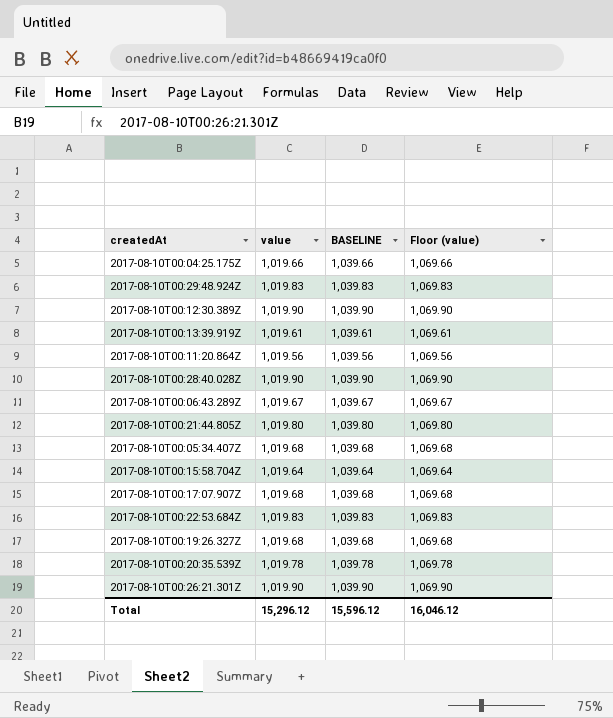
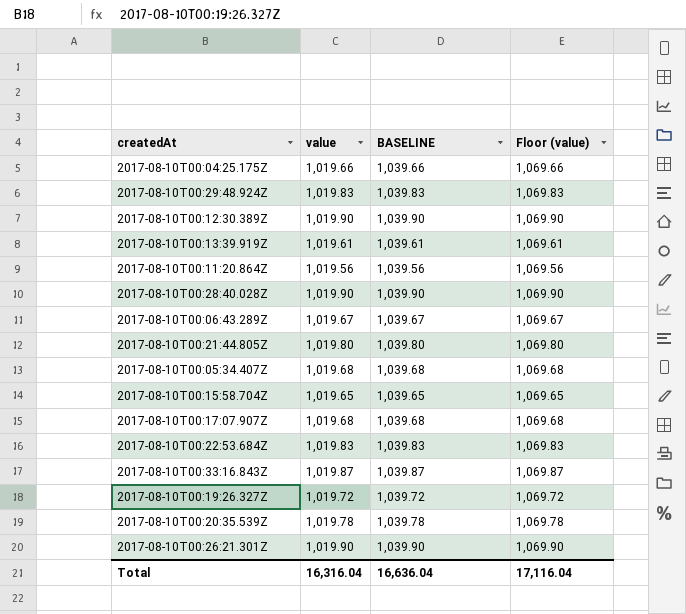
2017-08-10T00:15:58.704Z | value: 1,019.64 -> 1,019.65
2017-08-10T00:15:58.704Z | BASELINE: 1,039.64 -> 1,039.65
2017-08-10T00:15:58.704Z | Floor (value): 1,069.64 -> 1,069.65
row 2017-08-10T00:33:16.843Z: none -> 1,019.87 | 1,039.87 | 1,069.87
2017-08-10T00:19:26.327Z | value: 1,019.68 -> 1,019.72
2017-08-10T00:19:26.327Z | BASELINE: 1,039.68 -> 1,039.72
2017-08-10T00:19:26.327Z | Floor (value): 1,069.68 -> 1,069.72
Total | value: 15,296.12 -> 16,316.04
Total | BASELINE: 15,596.12 -> 16,636.04
Total | Floor (value): 16,046.12 -> 17,116.04

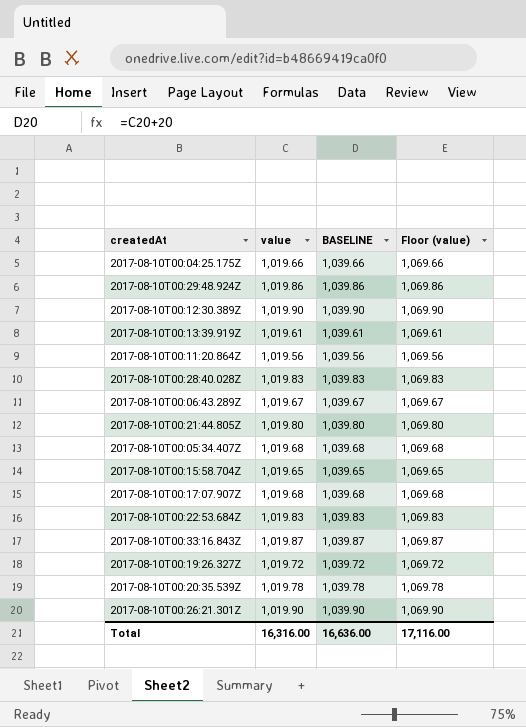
2017-08-10T00:29:48.924Z | value: 1,019.83 -> 1,019.86
2017-08-10T00:29:48.924Z | BASELINE: 1,039.83 -> 1,039.86
2017-08-10T00:29:48.924Z | Floor (value): 1,069.83 -> 1,069.86
2017-08-10T00:28:40.028Z | value: 1,019.90 -> 1,019.83
2017-08-10T00:28:40.028Z | BASELINE: 1,039.90 -> 1,039.83
2017-08-10T00:28:40.028Z | Floor (value): 1,069.90 -> 1,069.83
Total | value: 16,316.04 -> 16,316.00
Total | BASELINE: 16,636.04 -> 16,636.00
Total | Floor (value): 17,116.04 -> 17,116.00

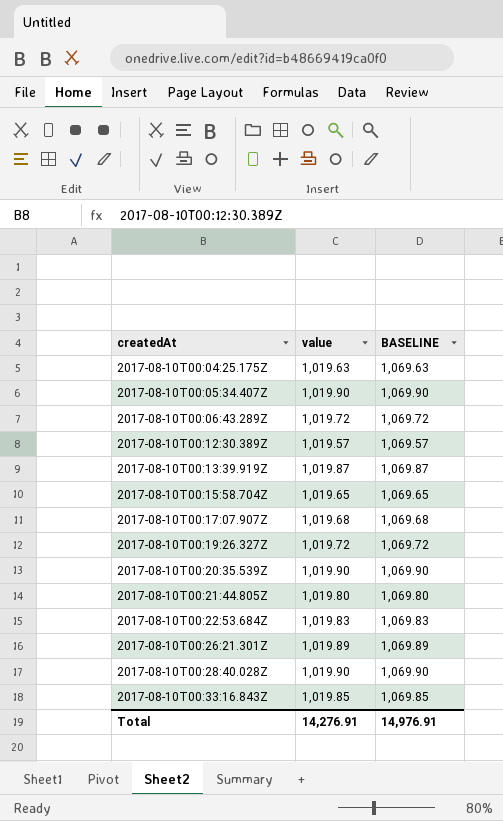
row order: none -> createdAt ascending
column Floor (value) | formula: [value] + 50 -> none
column BASELINE | formula: [value] + 20 -> [value] + 50
row 2017-08-10T00:29:48.924Z: 1,019.86 | 1,039.86 | 1,069.86 -> none
row 2017-08-10T00:11:20.864Z: 1,019.56 | 1,039.56 | 1,069.56 -> none
2017-08-10T00:04:25.175Z | value: 1,019.66 -> 1,019.63
2017-08-10T00:05:34.407Z | value: 1,019.68 -> 1,019.90
2017-08-10T00:06:43.289Z | value: 1,019.67 -> 1,019.72
2017-08-10T00:12:30.389Z | value: 1,019.90 -> 1,019.57
2017-08-10T00:13:39.919Z | value: 1,019.61 -> 1,019.87
2017-08-10T00:20:35.539Z | value: 1,019.78 -> 1,019.90
2017-08-10T00:26:21.301Z | value: 1,019.90 -> 1,019.89
2017-08-10T00:28:40.028Z | value: 1,019.83 -> 1,019.90
2017-08-10T00:33:16.843Z | value: 1,019.87 -> 1,019.85
Total | value: 16,316.00 -> 14,276.91
Total | BASELINE: 16,636.00 -> 14,976.91

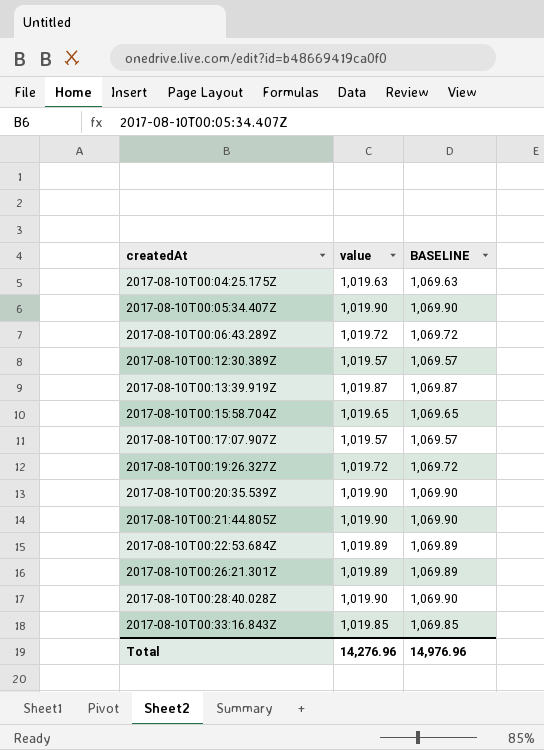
2017-08-10T00:17:07.907Z | value: 1,019.68 -> 1,019.57
2017-08-10T00:17:07.907Z | BASELINE: 1,069.68 -> 1,069.57
2017-08-10T00:21:44.805Z | value: 1,019.80 -> 1,019.90
2017-08-10T00:21:44.805Z | BASELINE: 1,069.80 -> 1,069.90
2017-08-10T00:22:53.684Z | value: 1,019.83 -> 1,019.89
2017-08-10T00:22:53.684Z | BASELINE: 1,069.83 -> 1,069.89
Total | value: 14,276.91 -> 14,276.96
Total | BASELINE: 14,976.91 -> 14,976.96

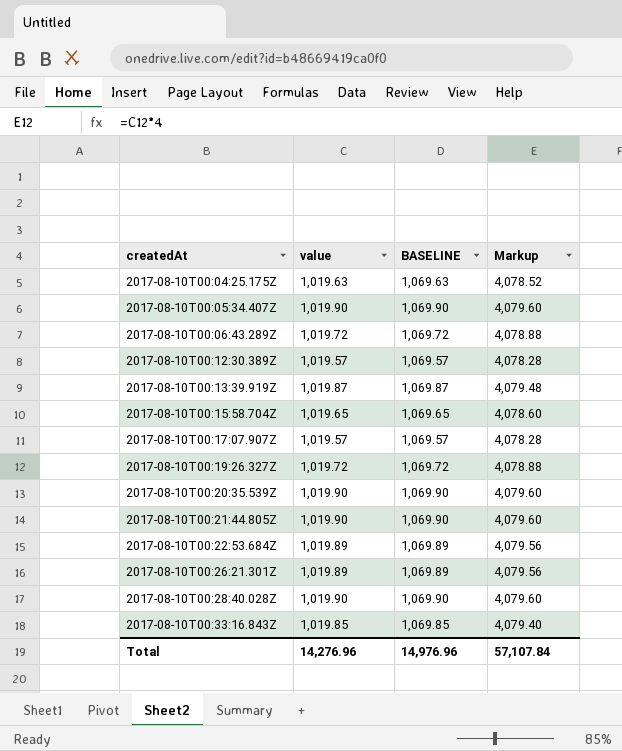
column Markup | formula: none -> [value] * 4

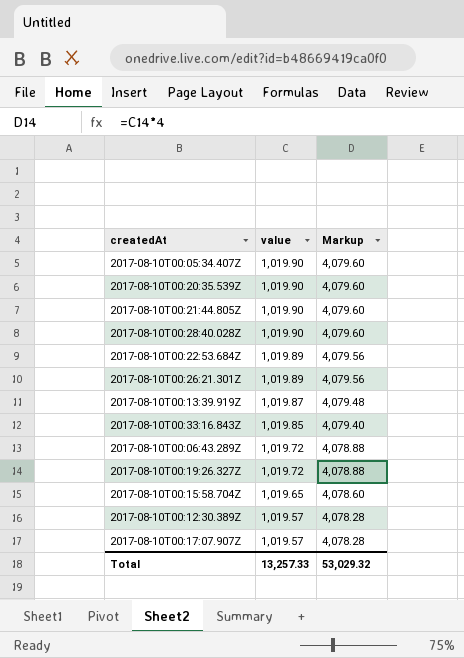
row order: createdAt ascending -> value descending
column BASELINE | formula: [value] + 50 -> none
row 2017-08-10T00:04:25.175Z: 1,019.63 | 1,069.63 | 4,078.52 -> none
Total | value: 14,276.96 -> 13,257.33
Total | Markup: 57,107.84 -> 53,029.32

